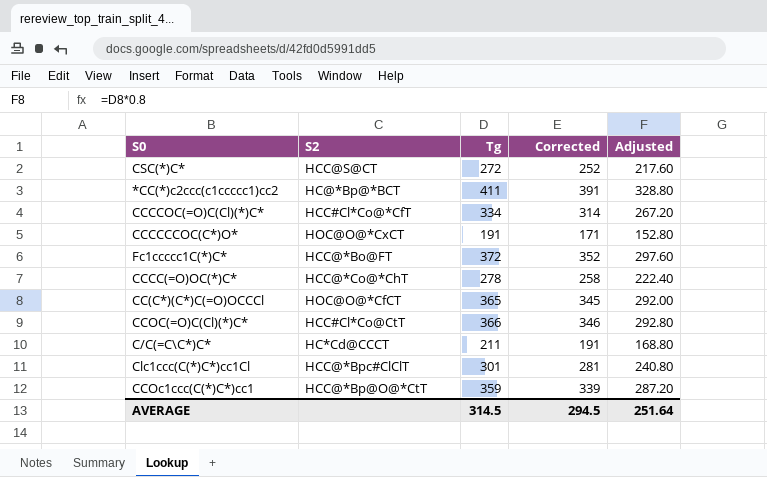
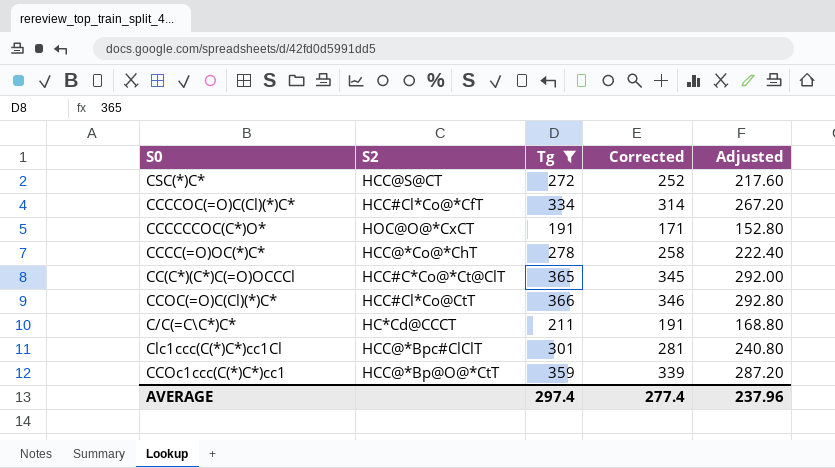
filter: none -> Tg <= 366
CC(C*)(C*)C(=O)OCCCl | S2: HOC@O@*CfCT -> HCC#C*Co@*Ct@ClT
AVERAGE | Tg: 314.5 -> 297.4
AVERAGE | Corrected: 294.5 -> 277.4
AVERAGE | Adjusted: 251.64 -> 237.96

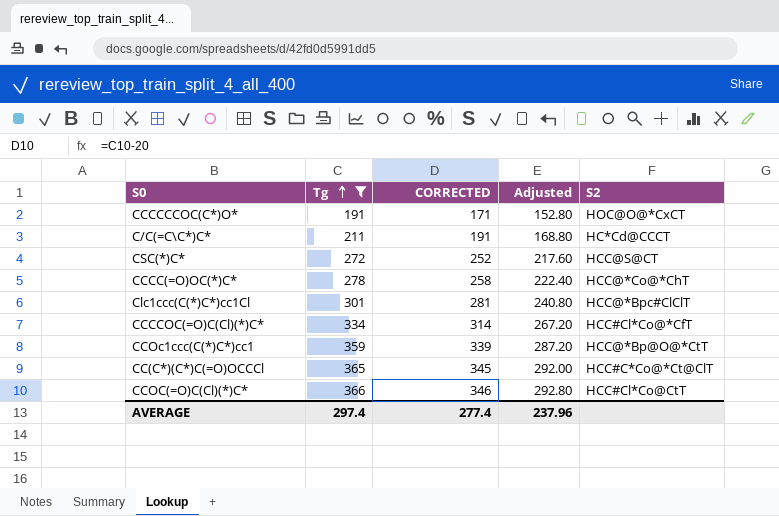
row order: none -> Tg ascending
column name: Corrected -> CORRECTED
column S2 | position: 2 -> 5

